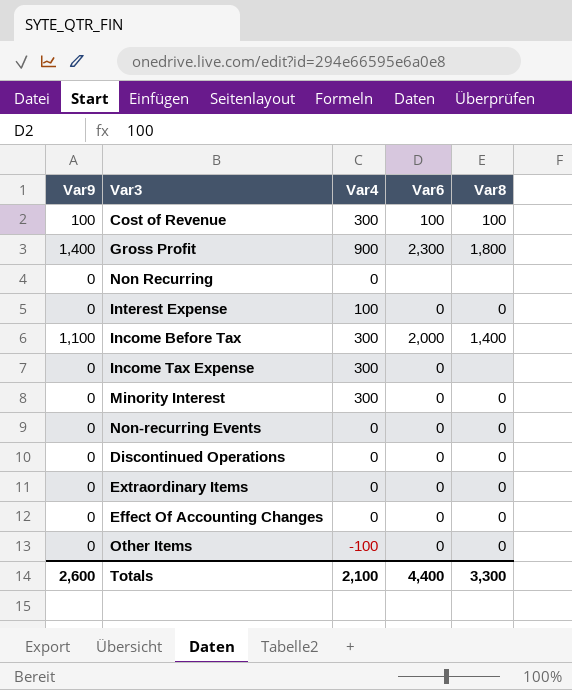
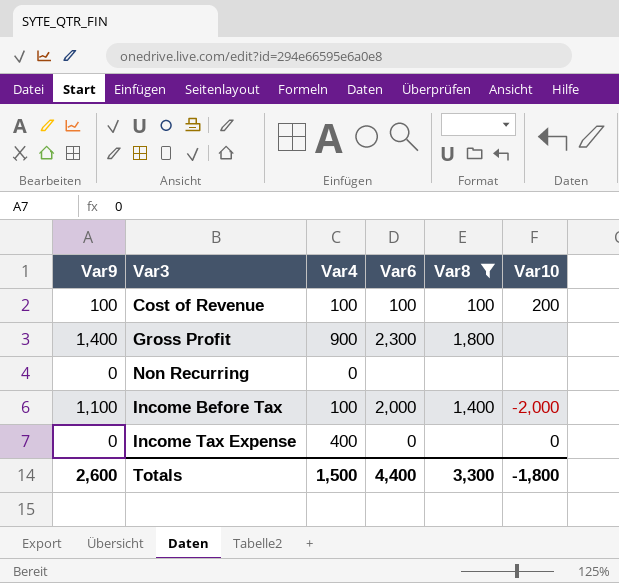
filter: none -> Var8 != 0
column Var10 | position: none -> 6
Cost of Revenue | Var4: 300 -> 100
Income Before Tax | Var4: 300 -> 100
Income Tax Expense | Var4: 300 -> 400
Totals | Var4: 2,100 -> 1,500

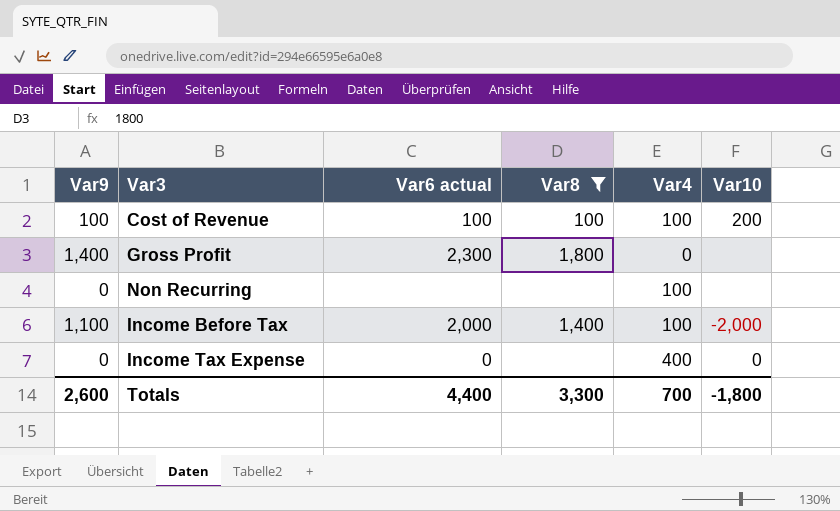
column name: Var6 -> Var6 actual
column Var4 | position: 3 -> 5
Gross Profit | Var4: 900 -> 0
Non Recurring | Var4: 0 -> 100
Totals | Var4: 1,500 -> 700

